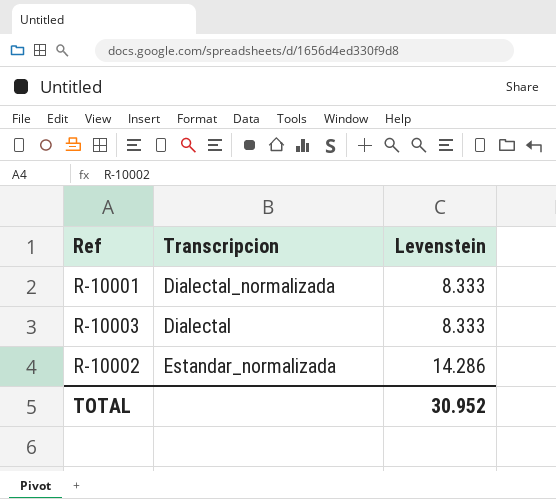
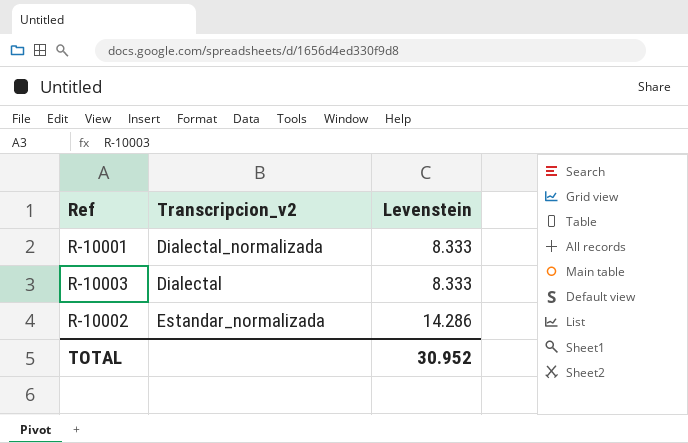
column name: Transcripcion -> Transcripcion_v2

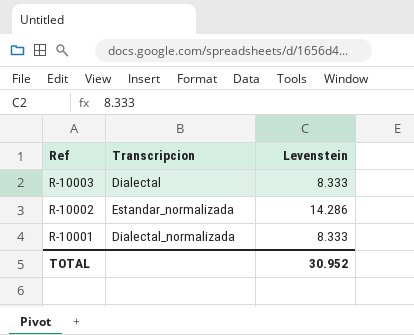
row order: Levenstein ascending -> Ref descending
column name: Transcripcion_v2 -> Transcripcion

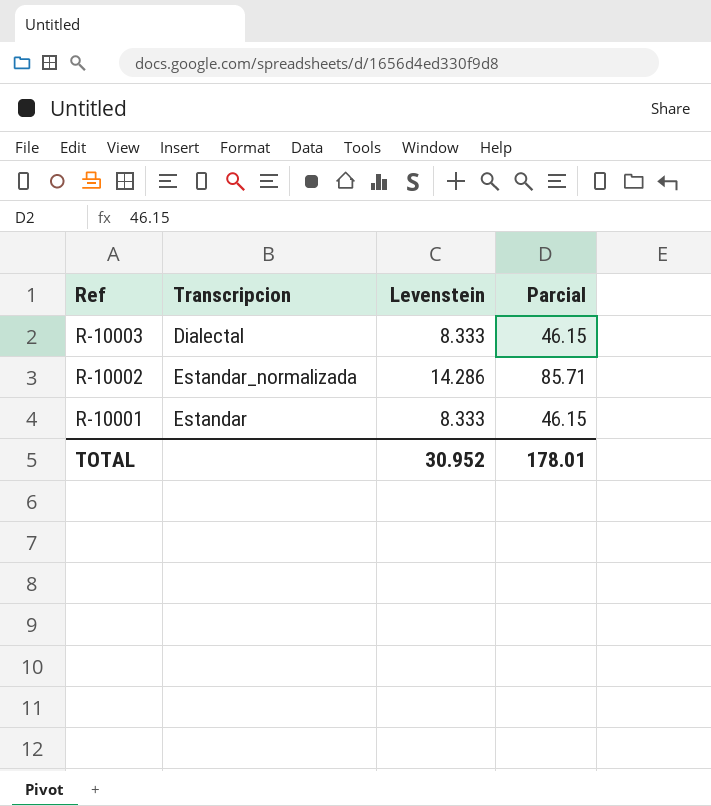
column Parcial | position: none -> 4
R-10001 | Transcripcion: Dialectal_normalizada -> Estandar

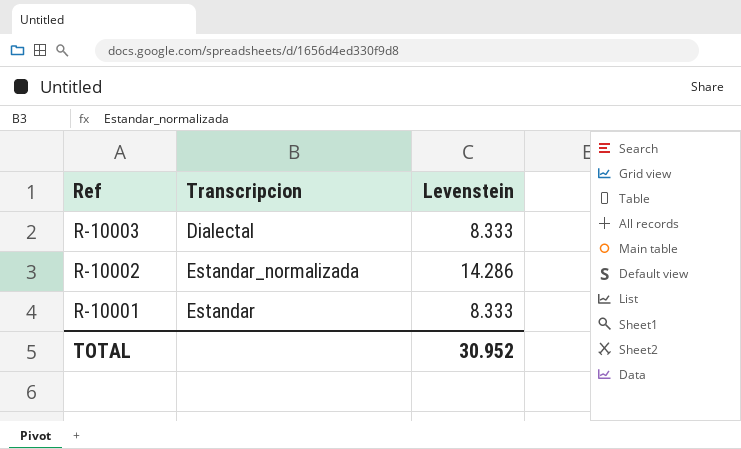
column Parcial | position: 4 -> none

